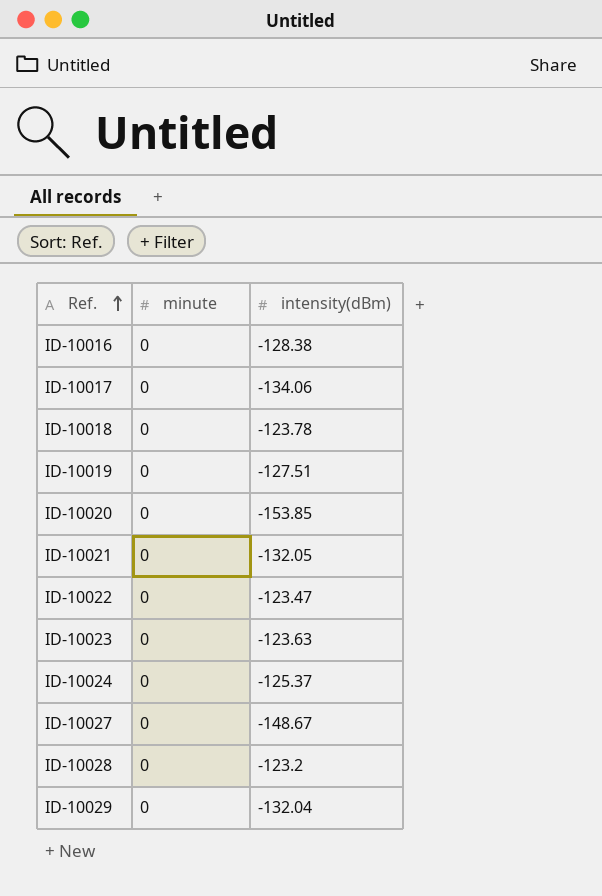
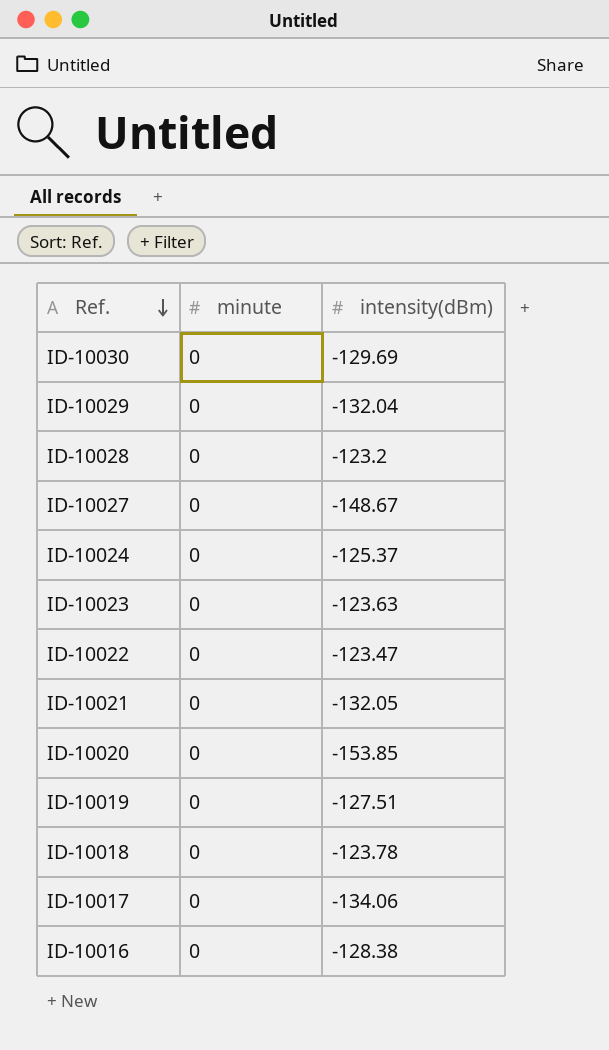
row order: Ref. ascending -> Ref. descending
row ID-10030: none -> 0 | -129.69

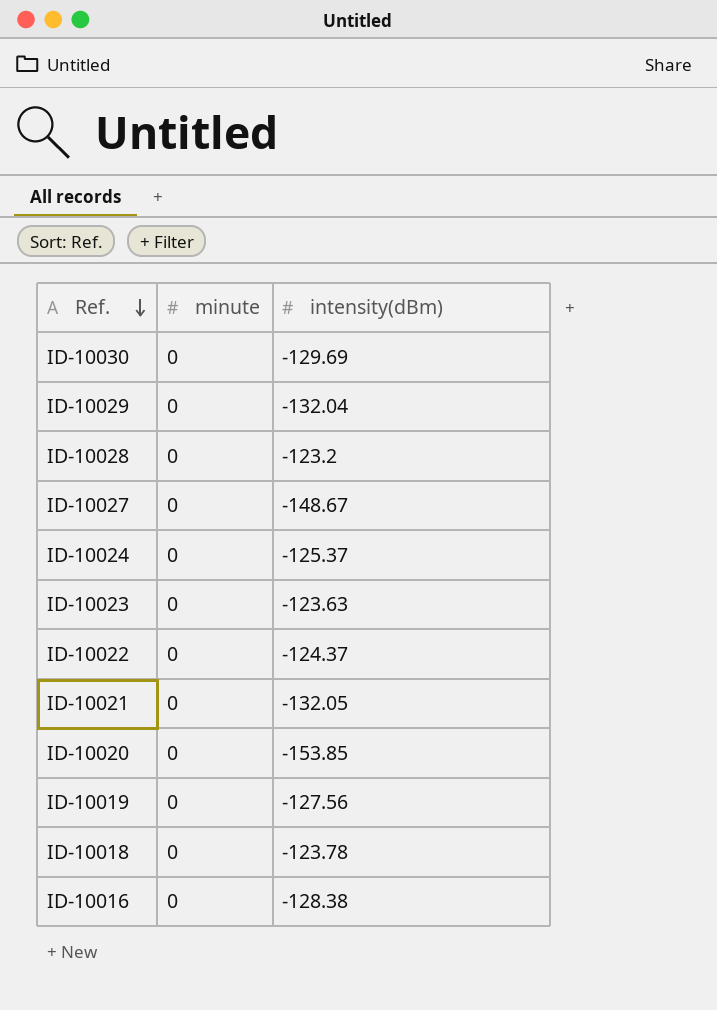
row ID-10017: 0 | -134.06 -> none
ID-10022 | intensity(dBm): -123.47 -> -124.37
ID-10019 | intensity(dBm): -127.51 -> -127.56

